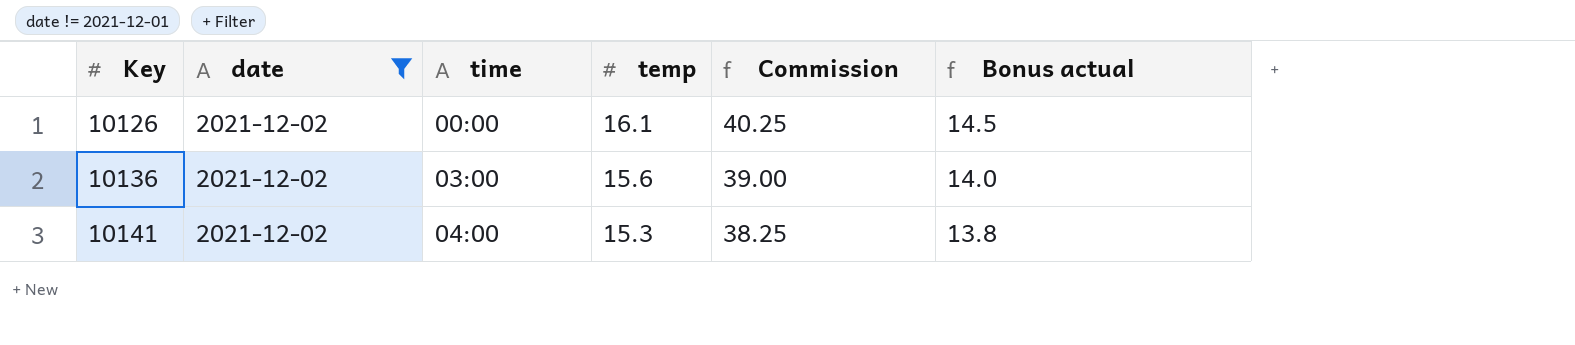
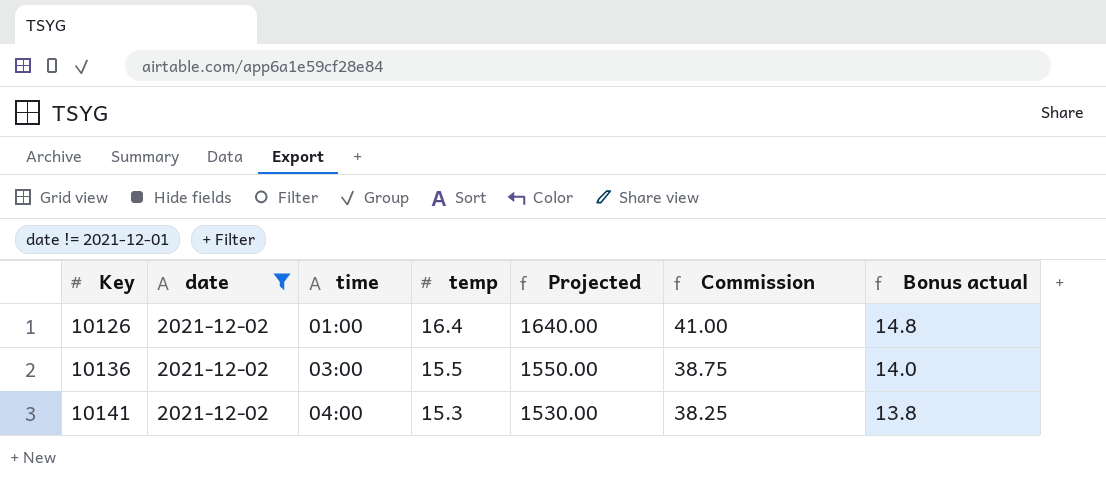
column Projected | formula: none -> [temp] * 100
10126 | time: 00:00 -> 01:00
10126 | temp: 16.1 -> 16.4
10126 | Commission: 40.25 -> 41.00
10126 | Bonus actual: 14.5 -> 14.8
10136 | temp: 15.6 -> 15.5
10136 | Commission: 39.00 -> 38.75

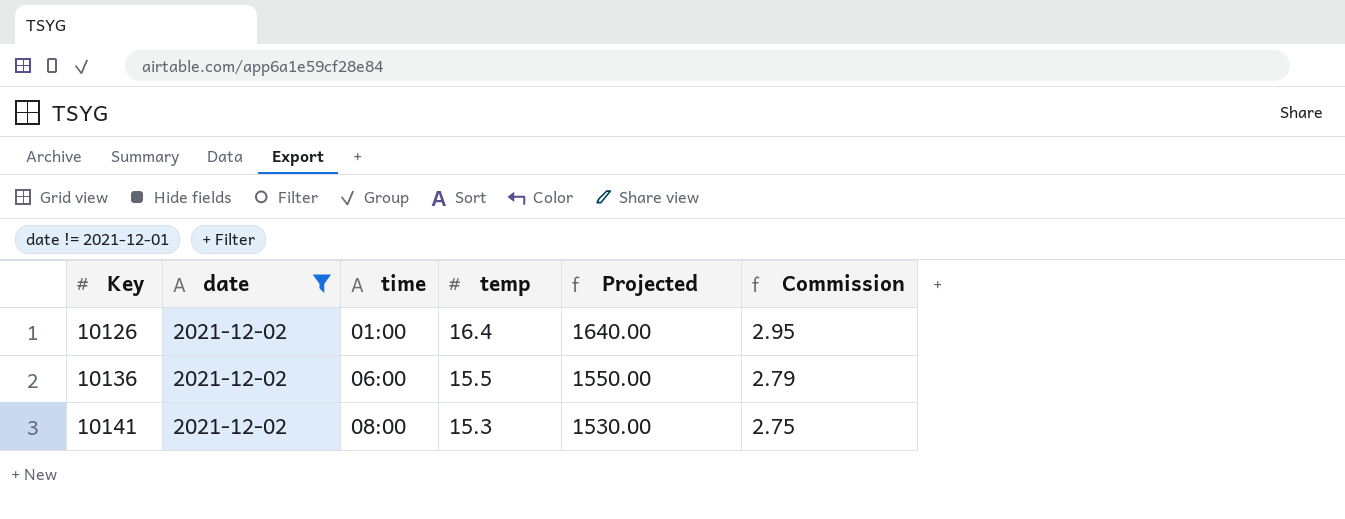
column Bonus actual | formula: [temp] * 0.9 -> none
column Commission | formula: [temp] * 2.5 -> [temp] * 0.18
10136 | time: 03:00 -> 06:00
10141 | time: 04:00 -> 08:00

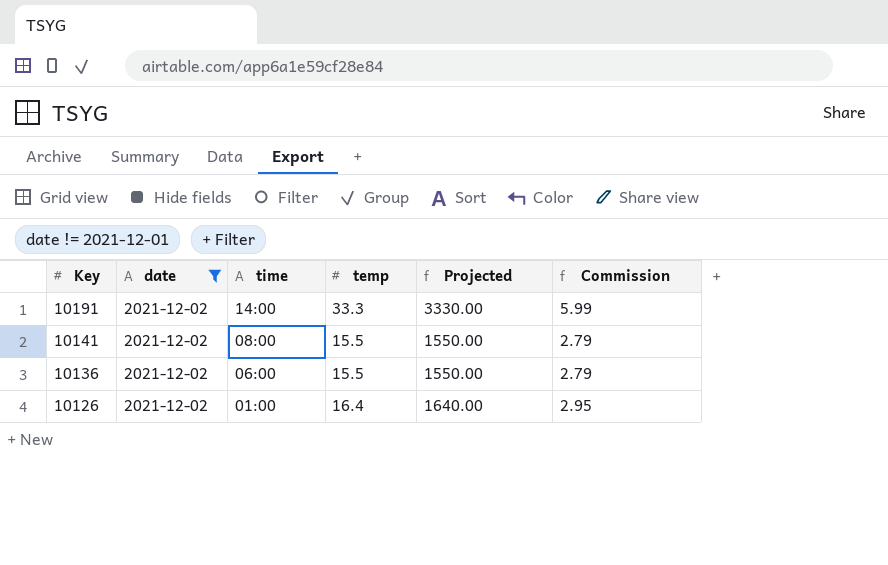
row order: Key ascending -> Key descending
row 10191: none -> 2021-12-02 | 14:00 | 33.3 | 3330.00 | 5.99
10141 | temp: 15.3 -> 15.5
10141 | Projected: 1530.00 -> 1550.00
10141 | Commission: 2.75 -> 2.79

